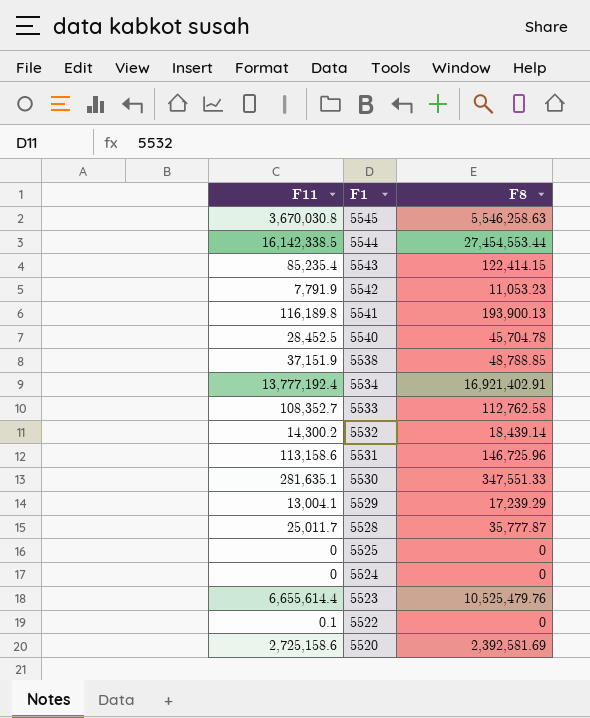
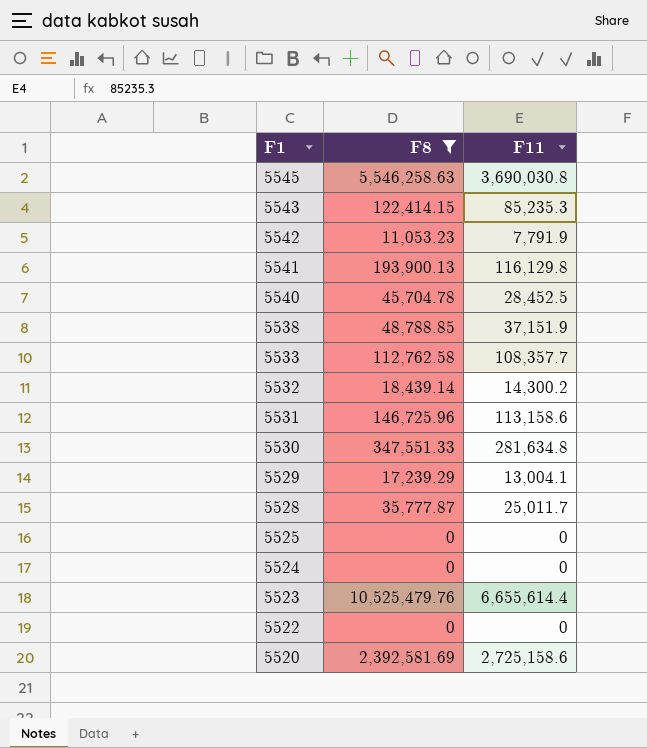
filter: none -> F8 <= 10,525,479.76
column F11 | position: 1 -> 3
5545 | F11: 3,670,030.8 -> 3,690,030.8
5543 | F11: 85,235.4 -> 85,235.3
5541 | F11: 116,189.8 -> 116,129.8
5533 | F11: 108,352.7 -> 108,357.7
5530 | F11: 281,635.1 -> 281,634.8
5522 | F11: 0.1 -> 0

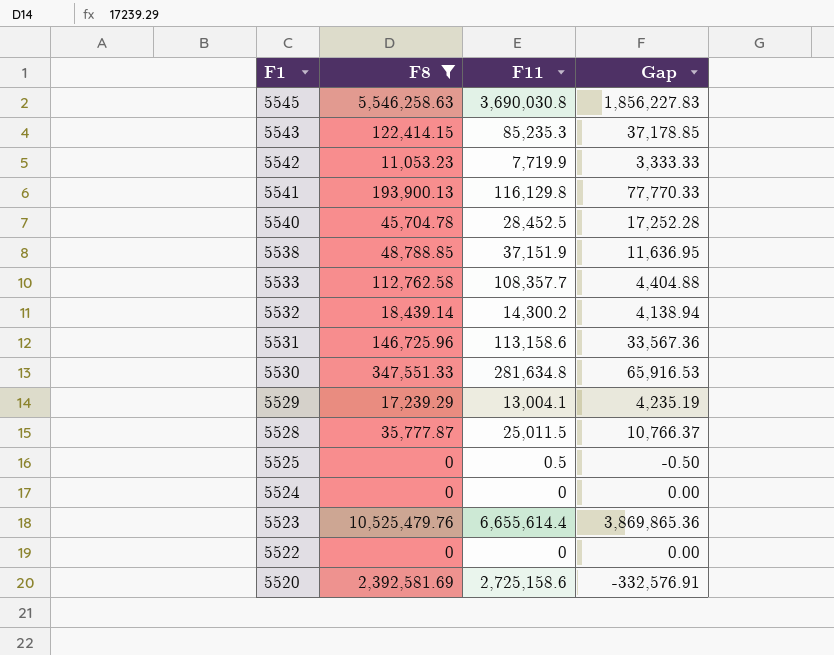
column Gap | formula: none -> [F8] - [F11]
5542 | F11: 7,791.9 -> 7,719.9
5528 | F11: 25,011.7 -> 25,011.5
5525 | F11: 0 -> 0.5

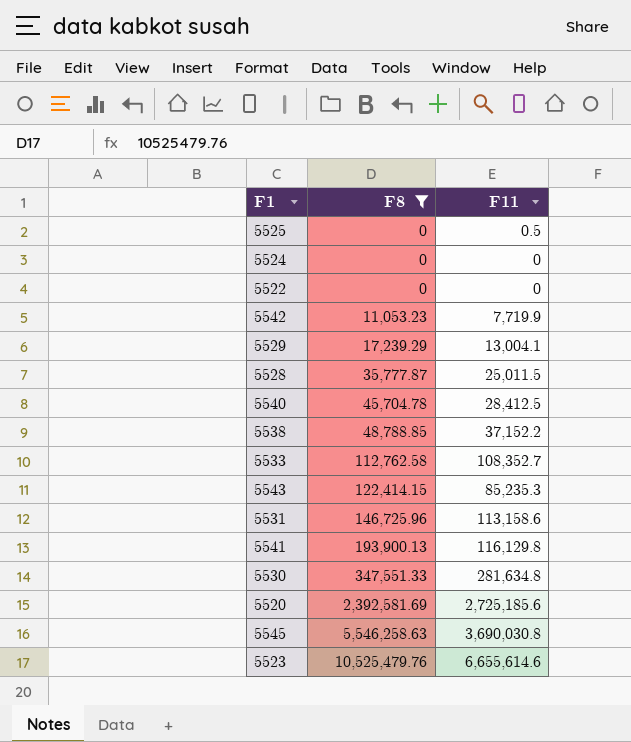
row order: F1 descending -> F8 ascending
column Gap | formula: [F8] - [F11] -> none
row 5532: 18,439.14 | 14,300.2 | 4,138.94 -> none
5540 | F11: 28,452.5 -> 28,412.5
5538 | F11: 37,151.9 -> 37,152.2
5533 | F11: 108,357.7 -> 108,352.7
5520 | F11: 2,725,158.6 -> 2,725,185.6
5523 | F11: 6,655,614.4 -> 6,655,614.6

